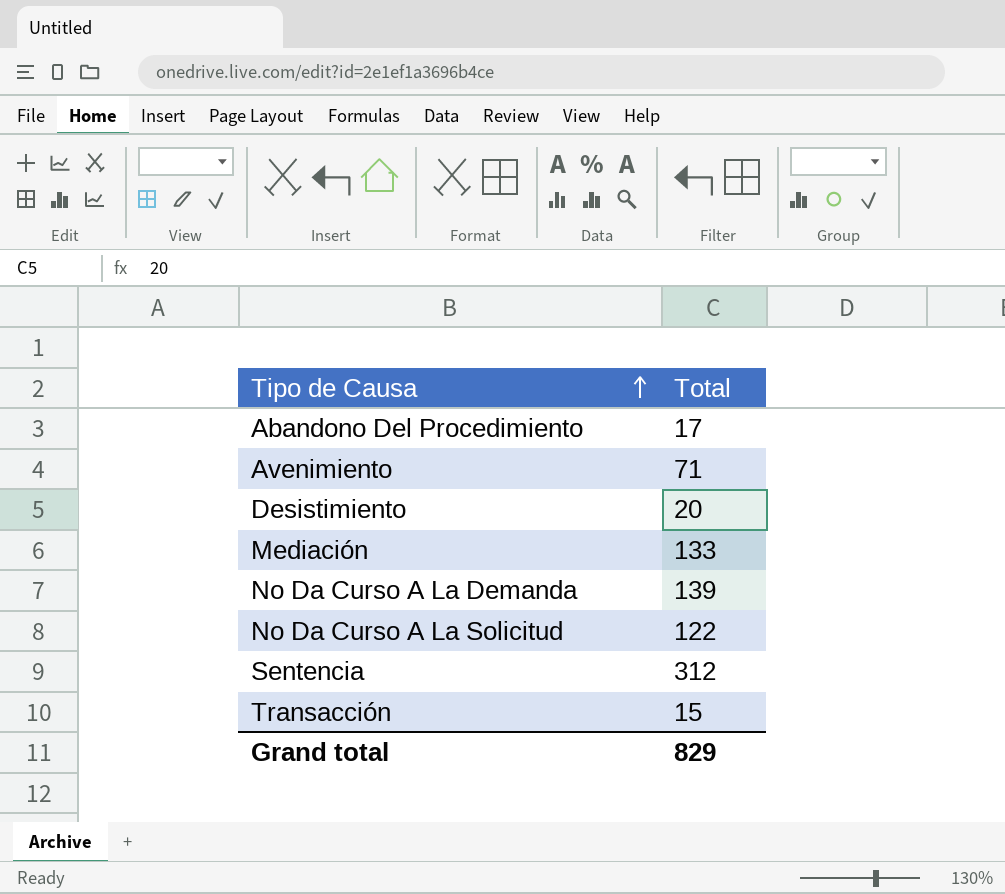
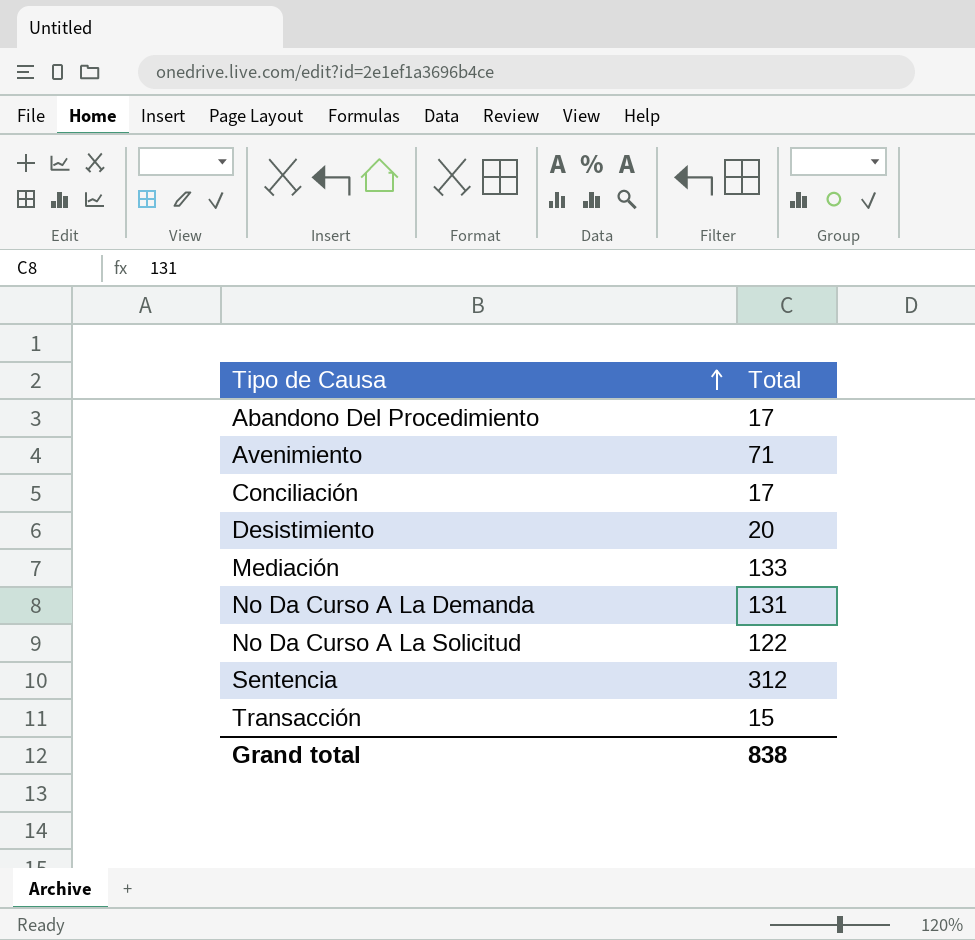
row Conciliación: none -> 17
No Da Curso A La Demanda | Total: 139 -> 131
Grand total | Total: 829 -> 838

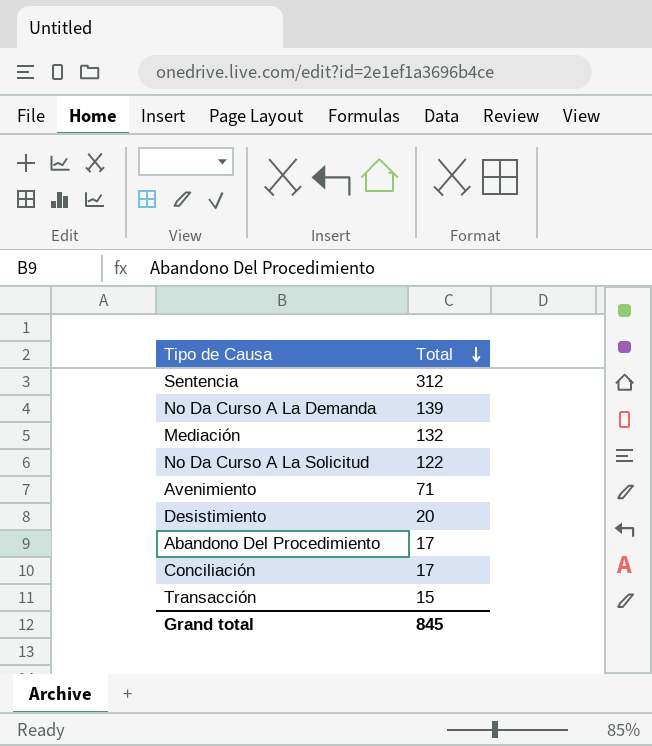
row order: Tipo de Causa ascending -> Total descending
No Da Curso A La Demanda | Total: 131 -> 139
Mediación | Total: 133 -> 132
Grand total | Total: 838 -> 845

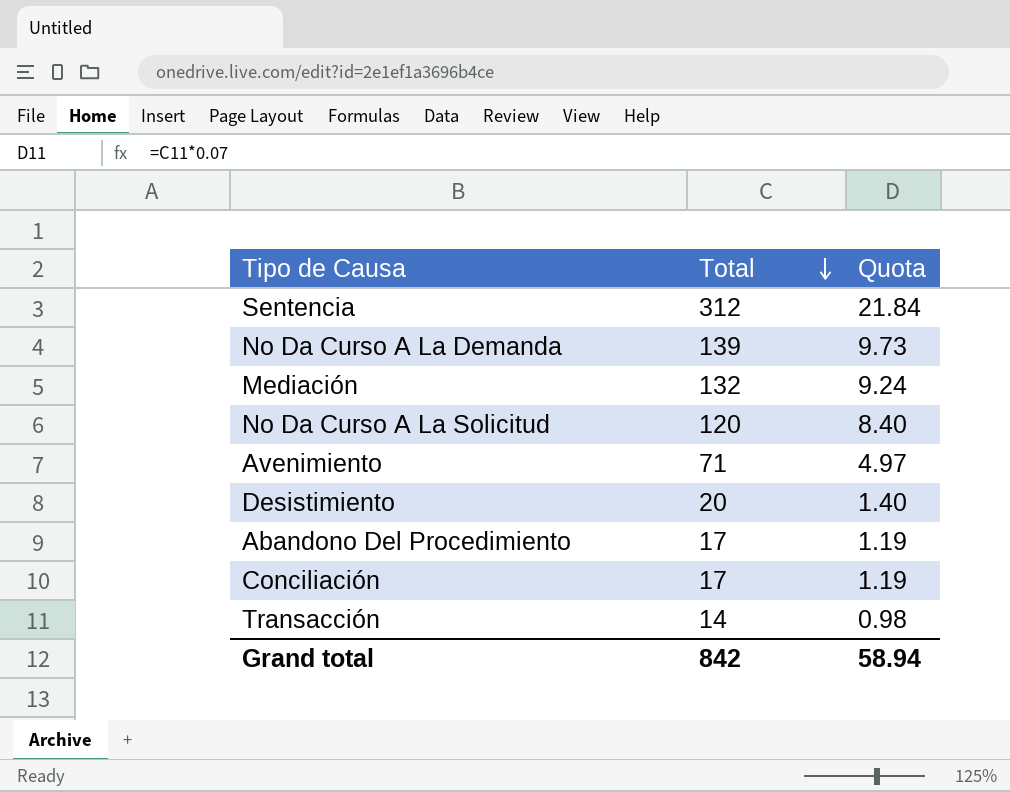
column Quota | formula: none -> [Total] * 0.07
No Da Curso A La Solicitud | Total: 122 -> 120
Transacción | Total: 15 -> 14
Grand total | Total: 845 -> 842

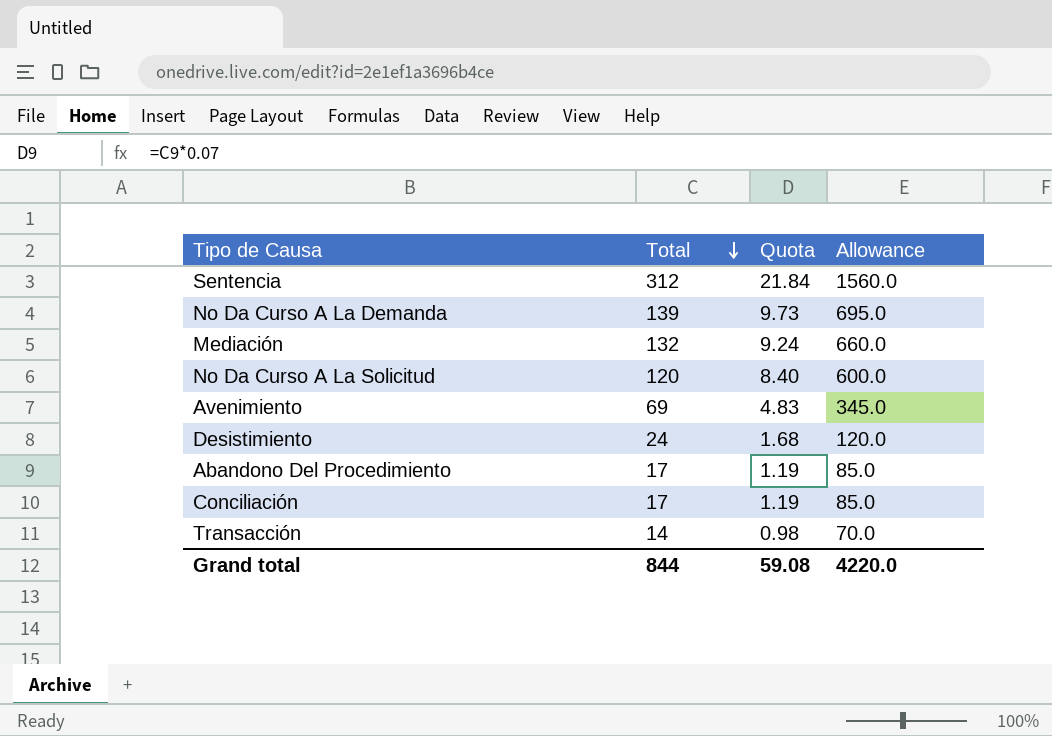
column Allowance | formula: none -> [Total] * 5
Avenimiento | Total: 71 -> 69
Avenimiento | Quota: 4.97 -> 4.83
Desistimiento | Total: 20 -> 24
Desistimiento | Quota: 1.40 -> 1.68
Grand total | Total: 842 -> 844
Grand total | Quota: 58.94 -> 59.08

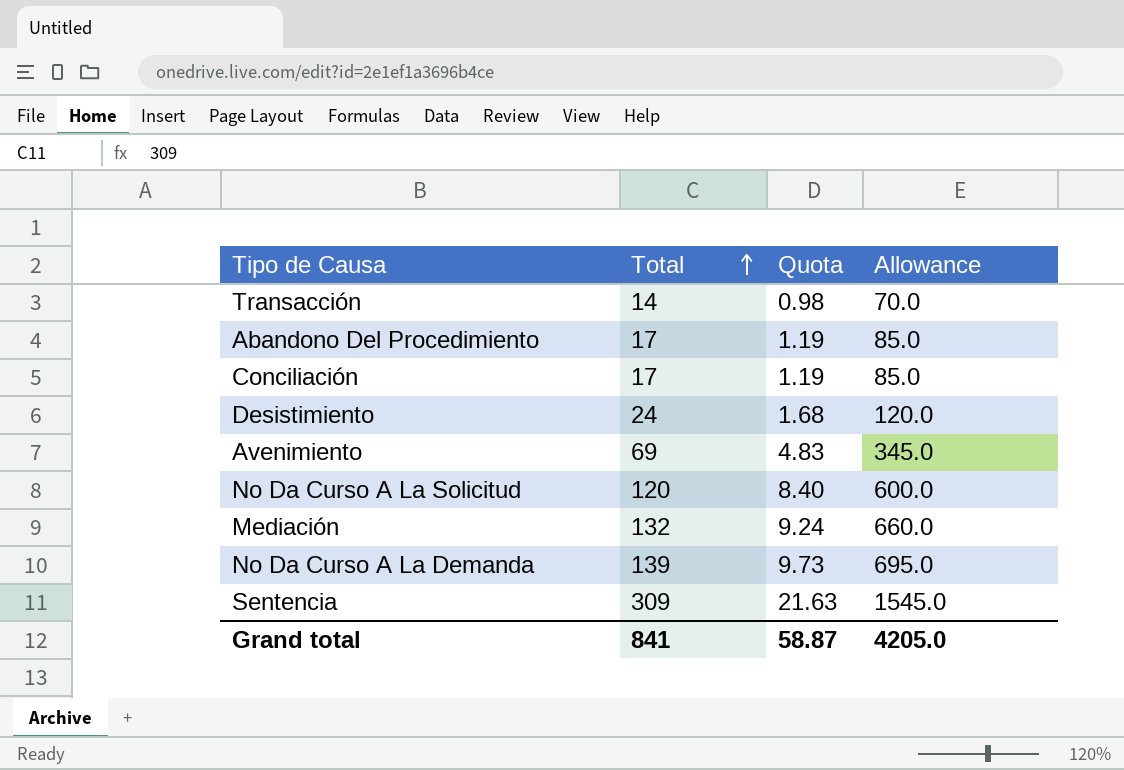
row order: Total descending -> Total ascending
Sentencia | Total: 312 -> 309
Sentencia | Quota: 21.84 -> 21.63
Sentencia | Allowance: 1560.0 -> 1545.0
Grand total | Total: 844 -> 841
Grand total | Quota: 59.08 -> 58.87
Grand total | Allowance: 4220.0 -> 4205.0

